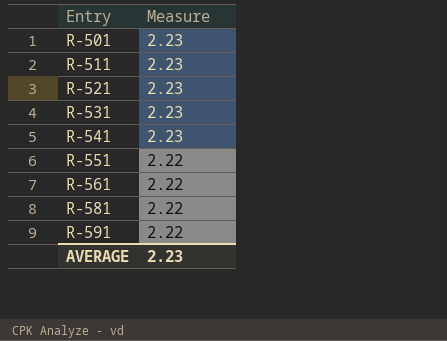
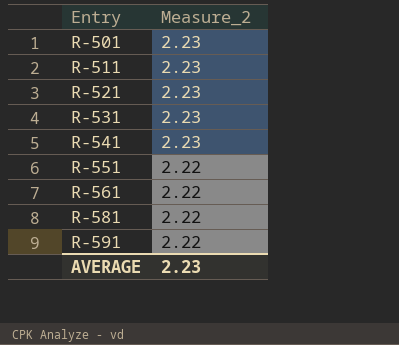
column name: Measure -> Measure_2

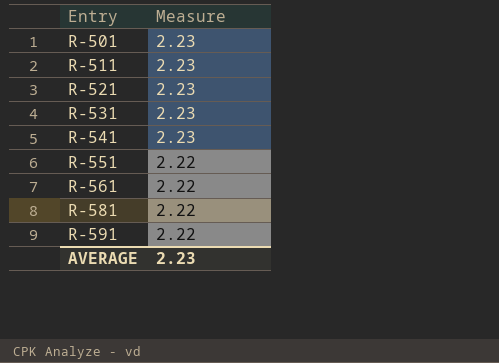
column name: Measure_2 -> Measure

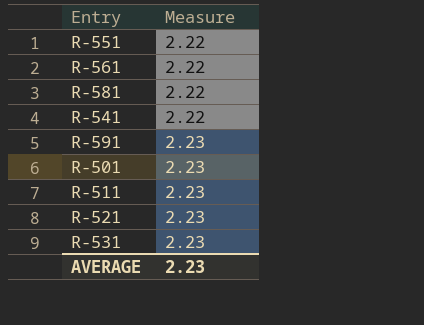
row order: Entry ascending -> Measure ascending
R-541 | Measure: 2.23 -> 2.22
R-591 | Measure: 2.22 -> 2.23

